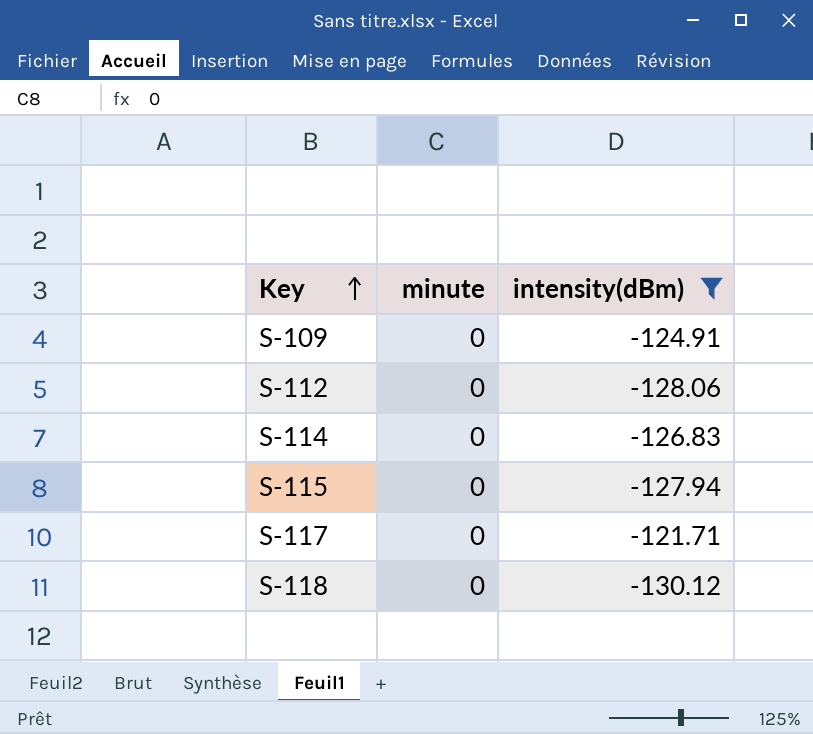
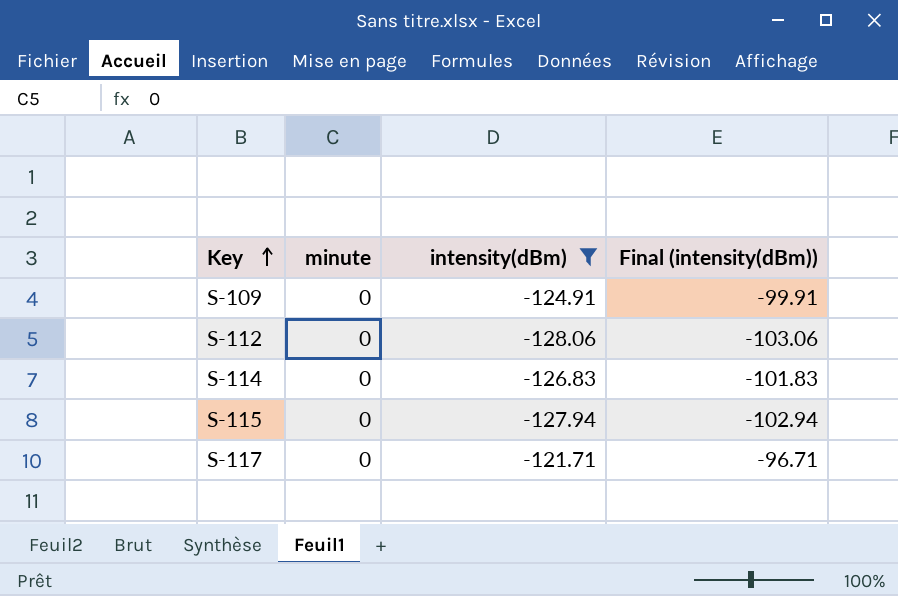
column Final (intensity(dBm)) | formula: none -> [intensity(dBm)] + 25
row S-118: 0 | -130.12 -> none

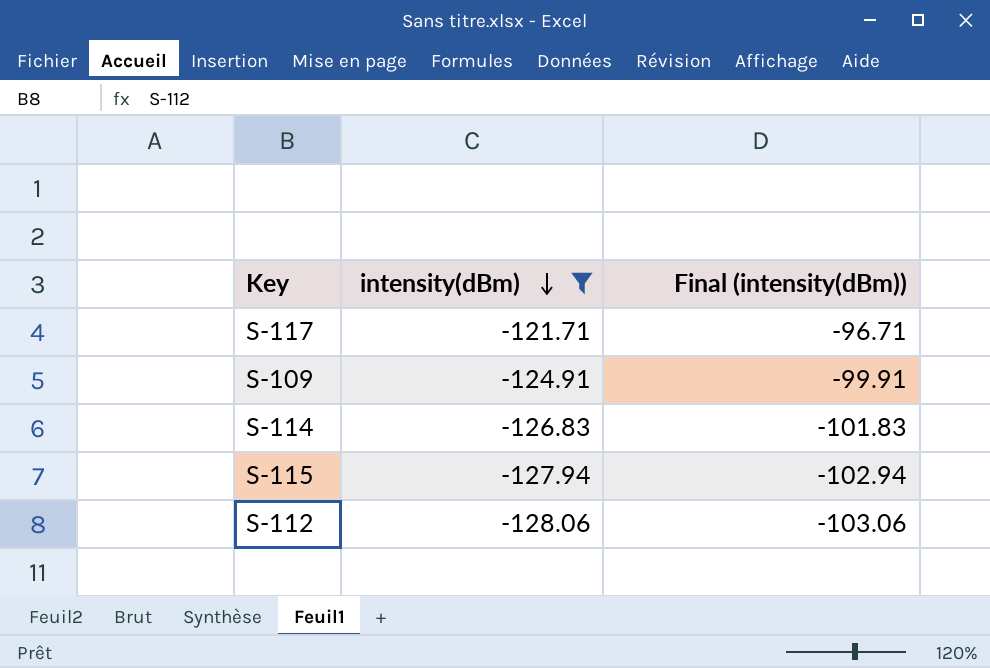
row order: Key ascending -> intensity(dBm) descending
column minute | position: 2 -> none

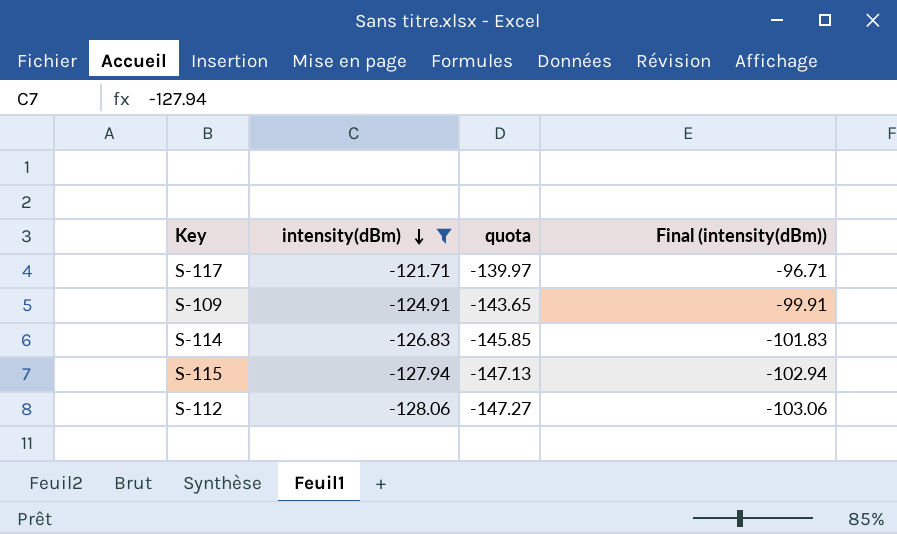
column quota | formula: none -> [intensity(dBm)] * 1.15

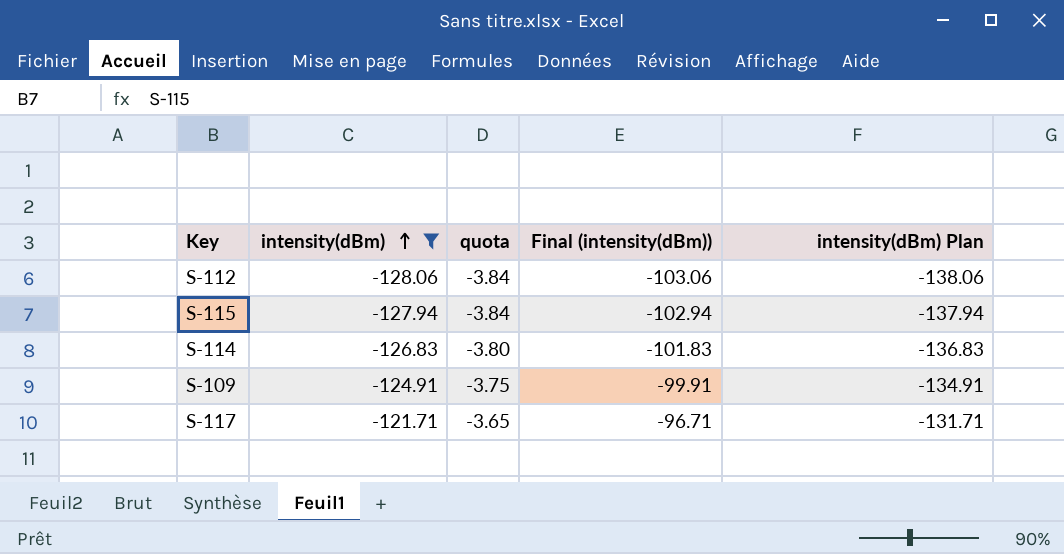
row order: intensity(dBm) descending -> intensity(dBm) ascending
column quota | formula: [intensity(dBm)] * 1.15 -> [intensity(dBm)] * 0.03
column intensity(dBm) Plan | formula: none -> [intensity(dBm)] - 10

